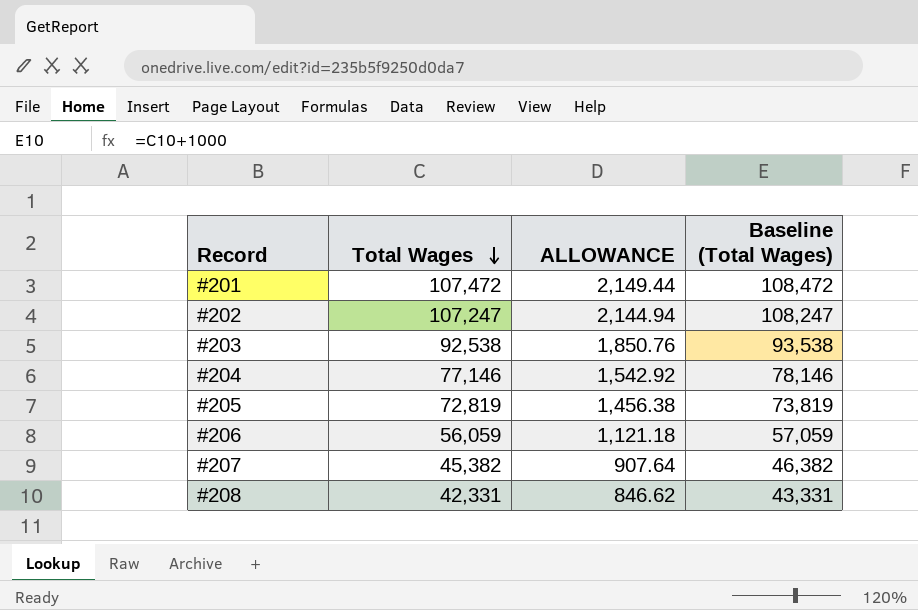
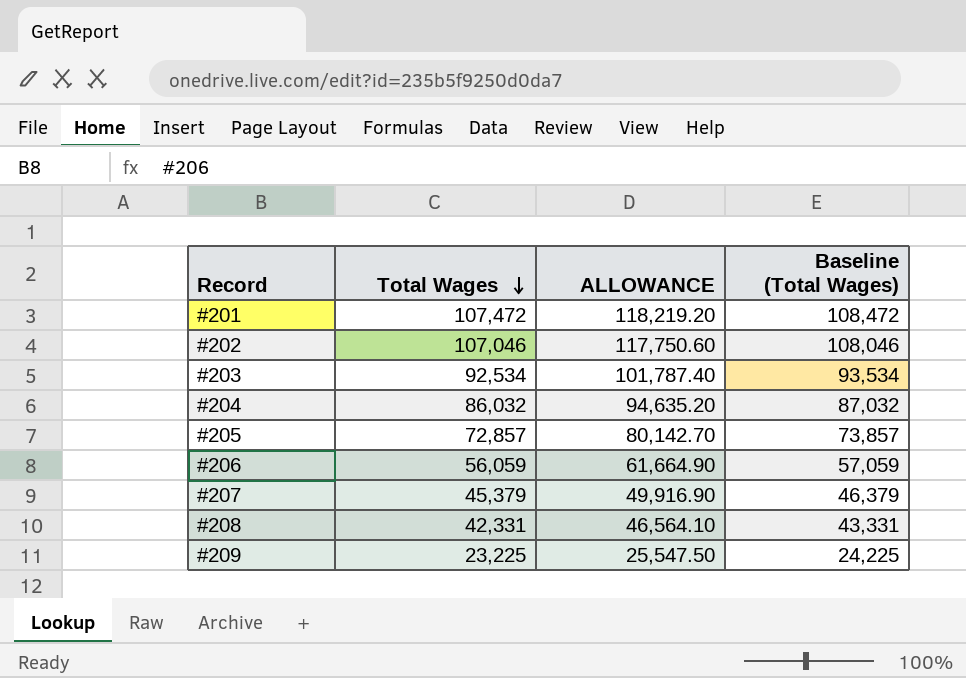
column ALLOWANCE | formula: [Total Wages] * 0.02 -> [Total Wages] * 1.1
#202 | Total Wages: 107,247 -> 107,046
#202 | Baseline (Total Wages): 108,247 -> 108,046
#203 | Total Wages: 92,538 -> 92,534
#203 | Baseline (Total Wages): 93,538 -> 93,534
#204 | Total Wages: 77,146 -> 86,032
#204 | Baseline (Total Wages): 78,146 -> 87,032
#205 | Total Wages: 72,819 -> 72,857
#205 | Baseline (Total Wages): 73,819 -> 73,857
#207 | Total Wages: 45,382 -> 45,379
#207 | Baseline (Total Wages): 46,382 -> 46,379
row #209: none -> 23,225 | 25,547.50 | 24,225

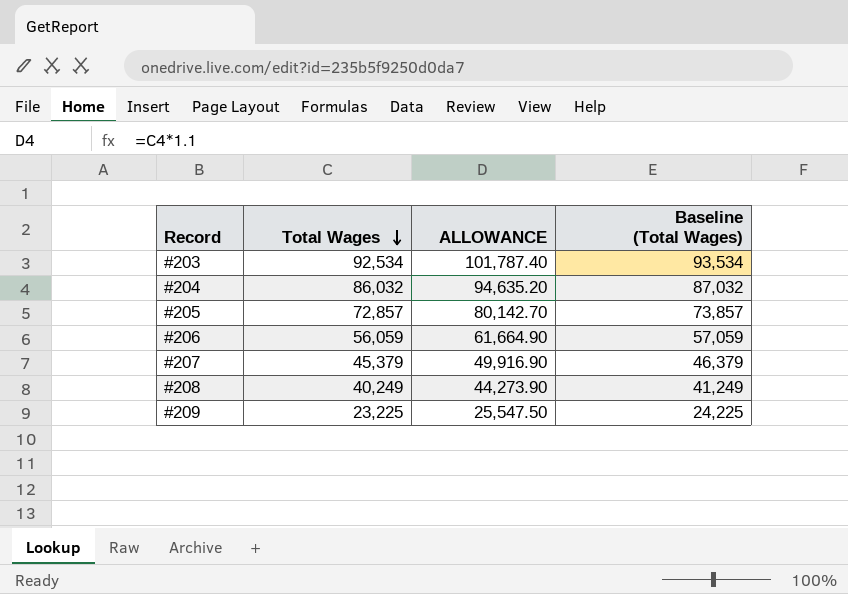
row #201: 107,472 | 118,219.20 | 108,472 -> none
row #202: 107,046 | 117,750.60 | 108,046 -> none
#208 | Total Wages: 42,331 -> 40,249
#208 | ALLOWANCE: 46,564.10 -> 44,273.90
#208 | Baseline (Total Wages): 43,331 -> 41,249

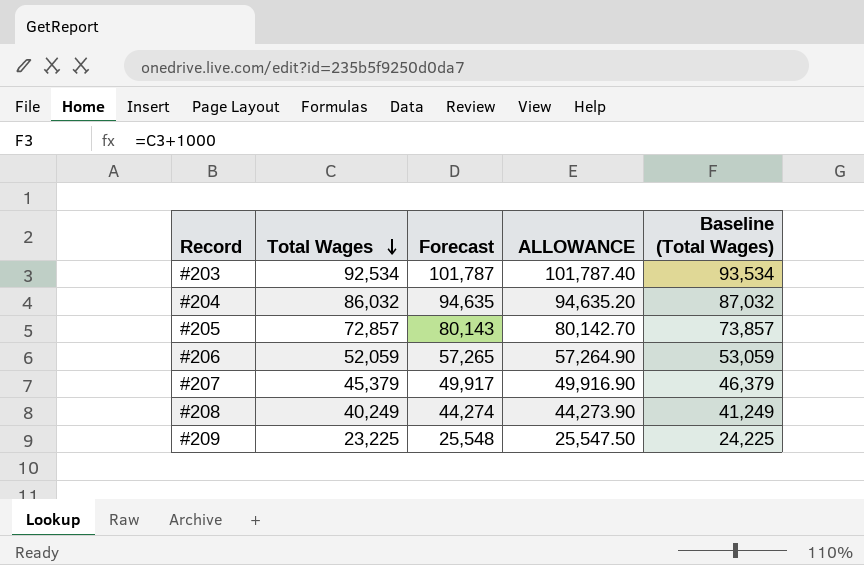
column Forecast | formula: none -> [Total Wages] * 1.1
#206 | Total Wages: 56,059 -> 52,059
#206 | ALLOWANCE: 61,664.90 -> 57,264.90
#206 | Baseline (Total Wages): 57,059 -> 53,059

